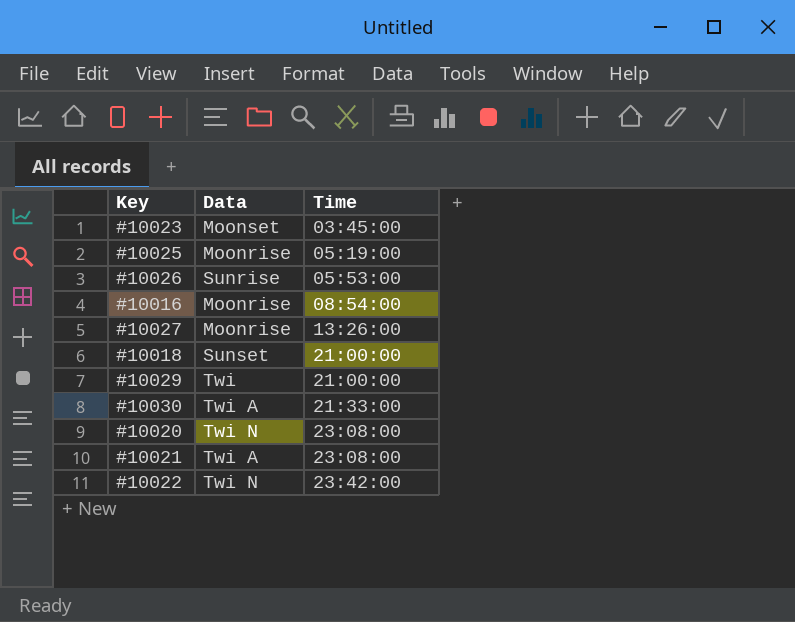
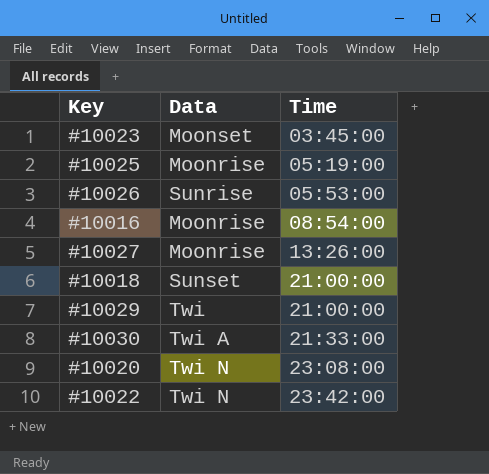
row #10021: Twi A | 23:08:00 -> none

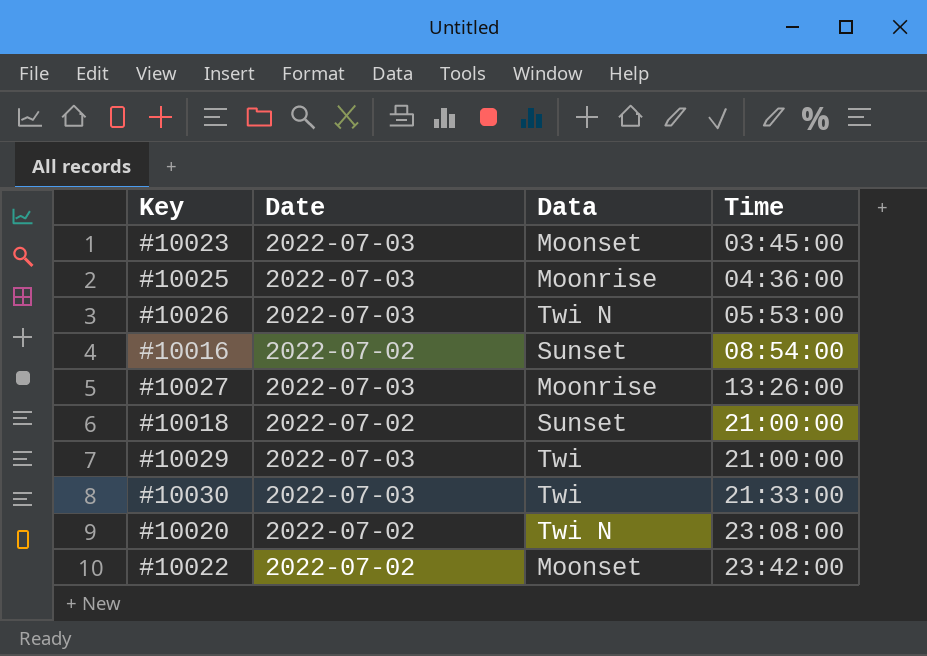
column Date | position: none -> 2
#10025 | Time: 05:19:00 -> 04:36:00
#10026 | Data: Sunrise -> Twi N
#10016 | Data: Moonrise -> Sunset
#10030 | Data: Twi A -> Twi
#10022 | Data: Twi N -> Moonset

